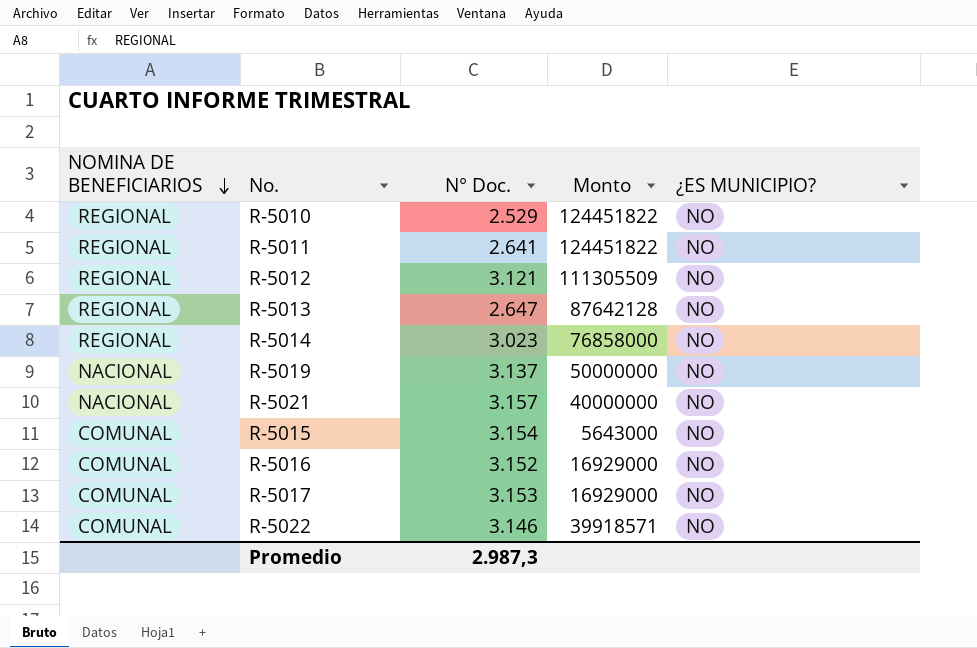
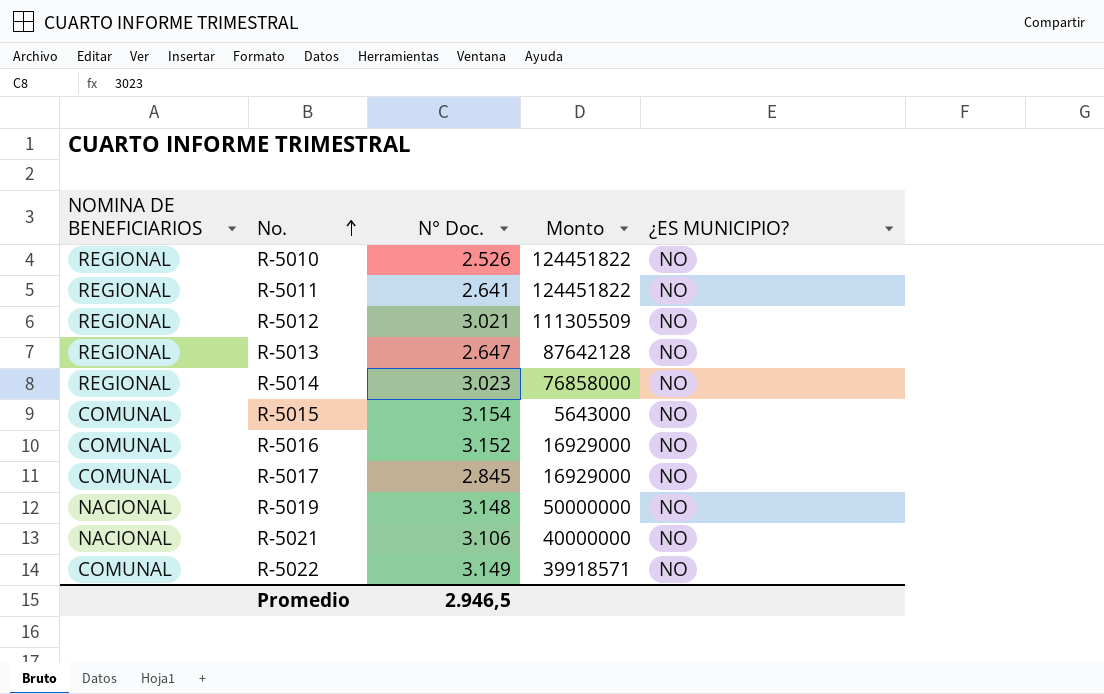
row order: NOMINA DE BENEFICIARIOS descending -> No. ascending
R-5010 | N° Doc.: 2.529 -> 2.526
R-5012 | N° Doc.: 3.121 -> 3.021
R-5017 | N° Doc.: 3.153 -> 2.845
R-5019 | N° Doc.: 3.137 -> 3.148
R-5021 | N° Doc.: 3.157 -> 3.106
R-5022 | N° Doc.: 3.146 -> 3.149
Promedio | N° Doc.: 2.987,3 -> 2.946,5

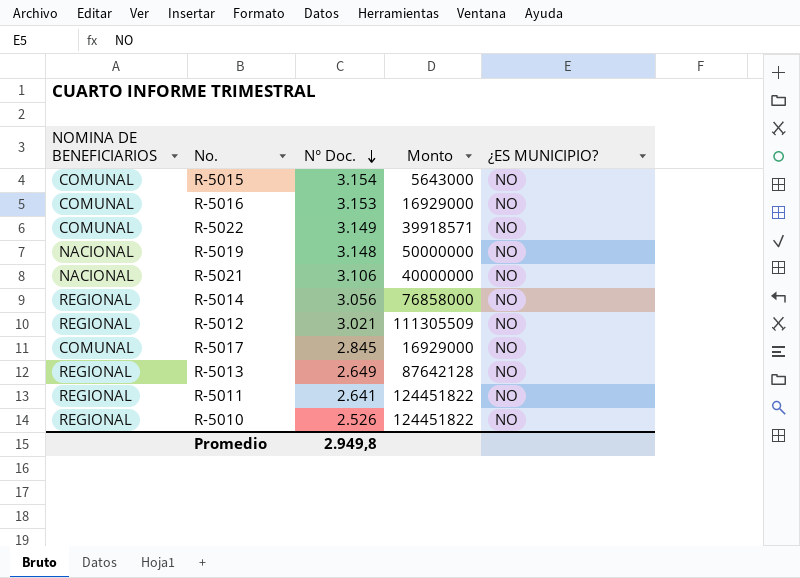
row order: No. ascending -> N° Doc. descending
R-5016 | N° Doc.: 3.152 -> 3.153
R-5014 | N° Doc.: 3.023 -> 3.056
R-5013 | N° Doc.: 2.647 -> 2.649
Promedio | N° Doc.: 2.946,5 -> 2.949,8

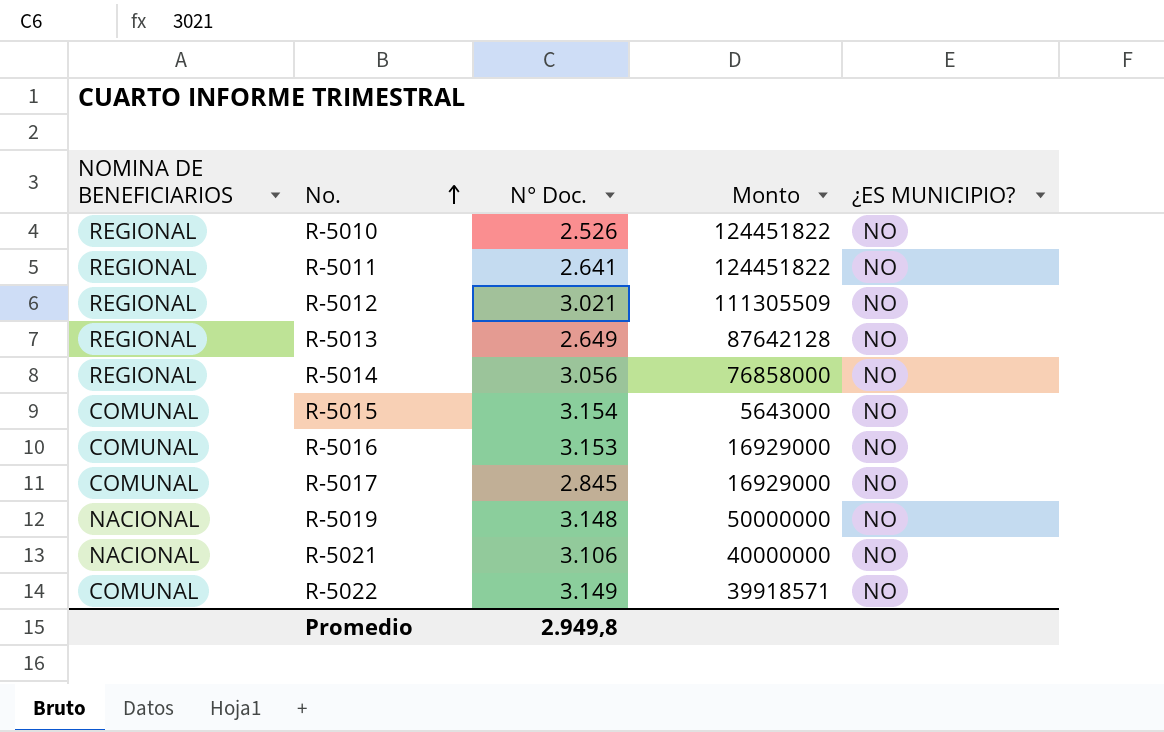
row order: N° Doc. descending -> No. ascending

